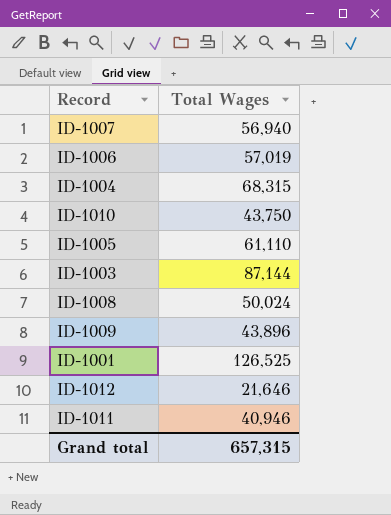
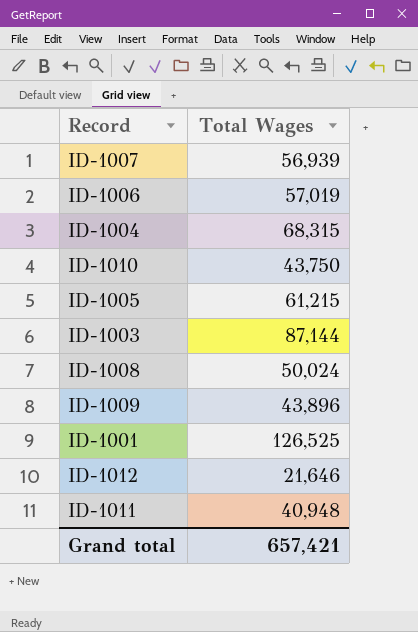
ID-1007 | Total Wages: 56,940 -> 56,939
ID-1005 | Total Wages: 61,110 -> 61,215
ID-1011 | Total Wages: 40,946 -> 40,948
Grand total | Total Wages: 657,315 -> 657,421

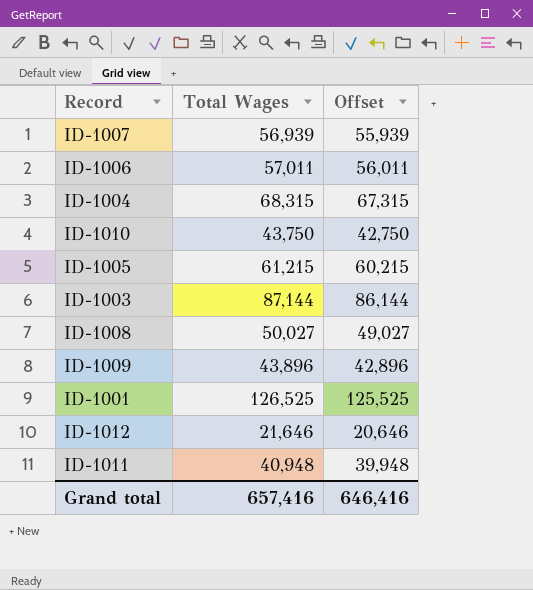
column Offset | formula: none -> [Total Wages] - 1000
ID-1006 | Total Wages: 57,019 -> 57,011
ID-1008 | Total Wages: 50,024 -> 50,027
Grand total | Total Wages: 657,421 -> 657,416

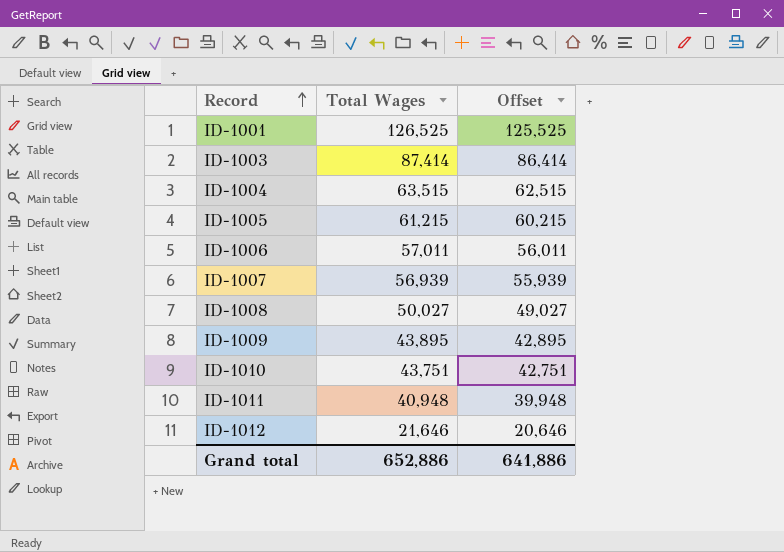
row order: none -> Record ascending
ID-1003 | Total Wages: 87,144 -> 87,414
ID-1003 | Offset: 86,144 -> 86,414
ID-1004 | Total Wages: 68,315 -> 63,515
ID-1004 | Offset: 67,315 -> 62,515
ID-1009 | Total Wages: 43,896 -> 43,895
ID-1009 | Offset: 42,896 -> 42,895
ID-1010 | Total Wages: 43,750 -> 43,751
ID-1010 | Offset: 42,750 -> 42,751
Grand total | Total Wages: 657,416 -> 652,886
Grand total | Offset: 646,416 -> 641,886

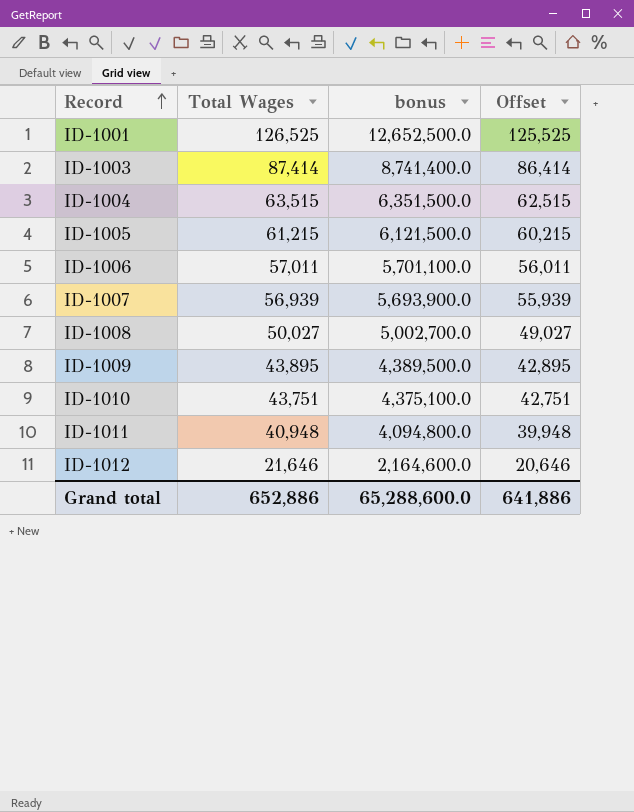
column bonus | formula: none -> [Total Wages] * 100

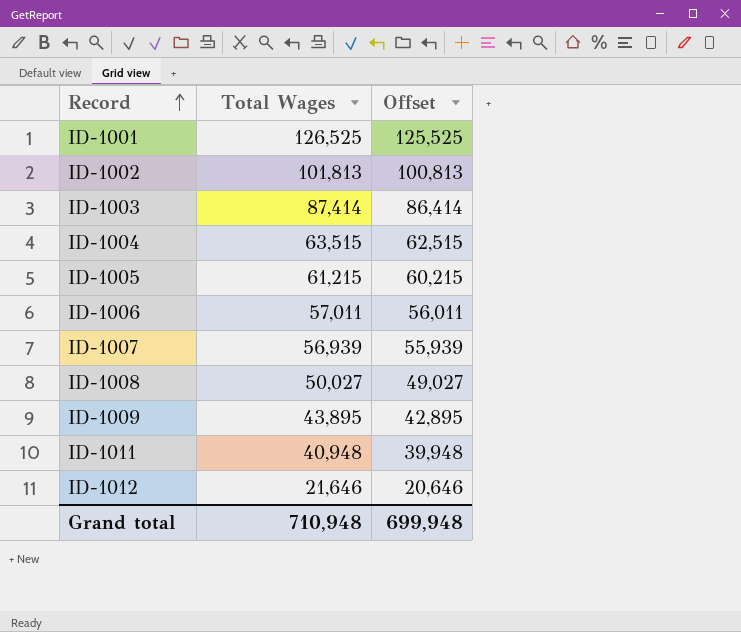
column bonus | formula: [Total Wages] * 100 -> none
row ID-1010: 43,751 | 4,375,100.0 | 42,751 -> none
row ID-1002: none -> 101,813 | 100,813
Grand total | Total Wages: 652,886 -> 710,948
Grand total | Offset: 641,886 -> 699,948

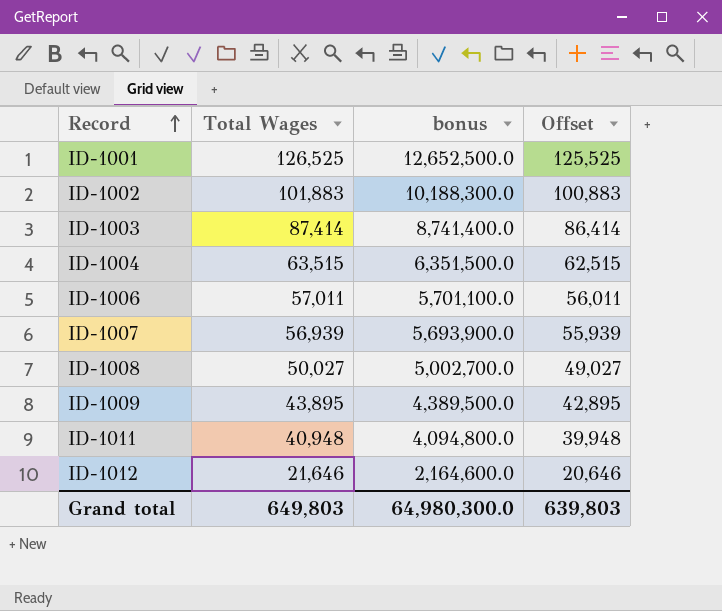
column bonus | formula: none -> [Total Wages] * 100
row ID-1005: 61,215 | 60,215 -> none
ID-1002 | Total Wages: 101,813 -> 101,883
ID-1002 | Offset: 100,813 -> 100,883
Grand total | Total Wages: 710,948 -> 649,803
Grand total | Offset: 699,948 -> 639,803

